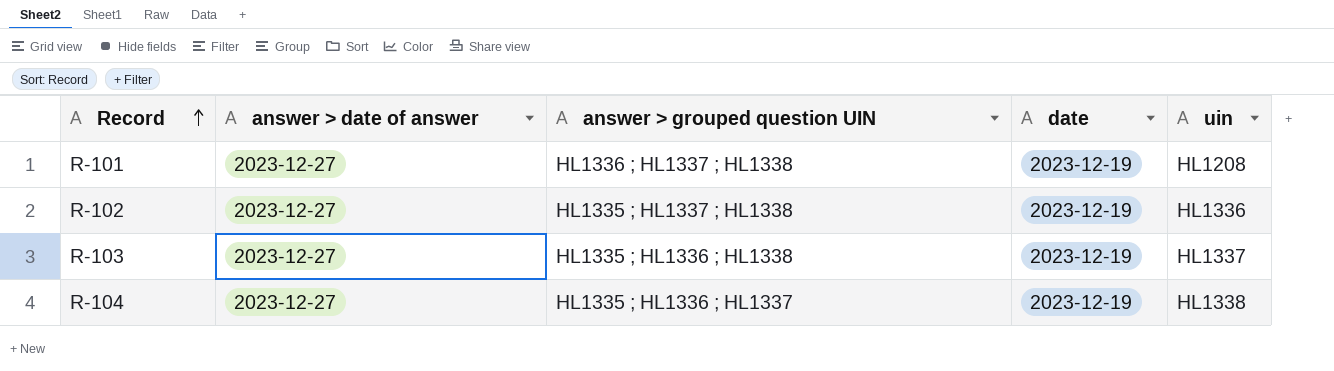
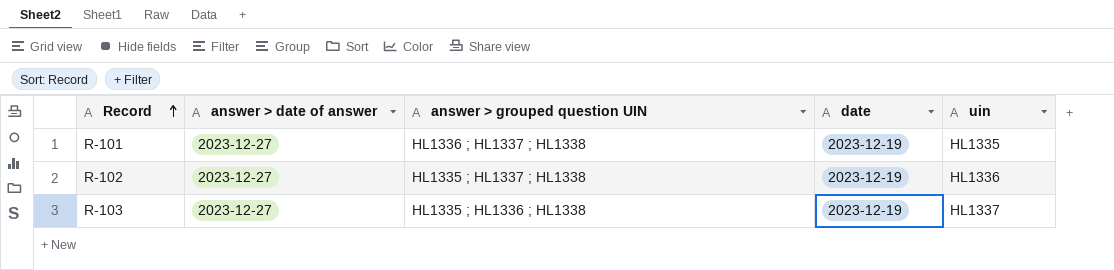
row R-104: 2023-12-27 | HL1335 ; HL1336 ; HL1337 | 2023-12-19 | HL1338 -> none
R-101 | uin: HL1208 -> HL1335

